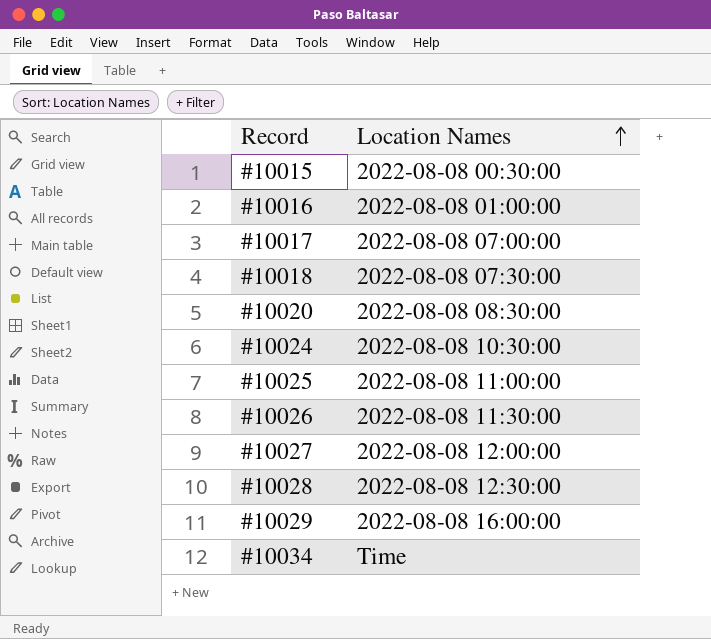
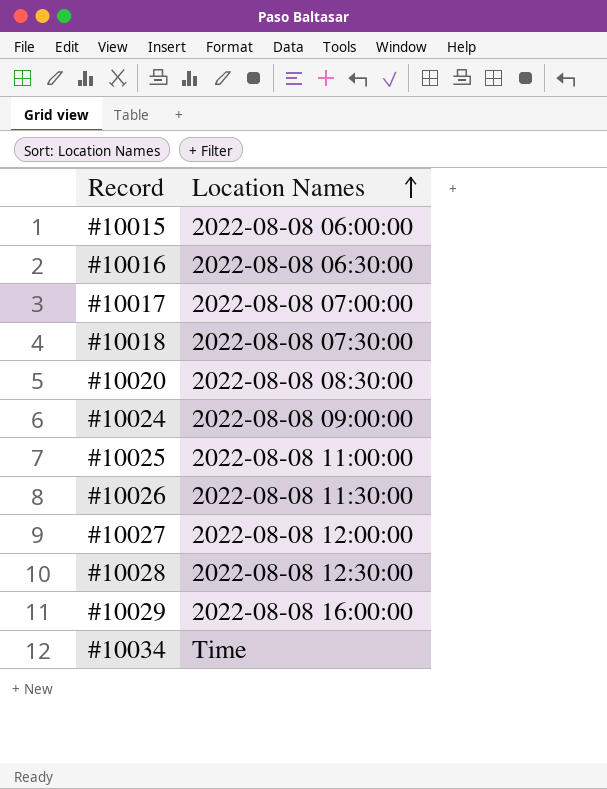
#10015 | Location Names: 2022-08-08 00:30:00 -> 2022-08-08 06:00:00
#10016 | Location Names: 2022-08-08 01:00:00 -> 2022-08-08 06:30:00
#10024 | Location Names: 2022-08-08 10:30:00 -> 2022-08-08 09:00:00

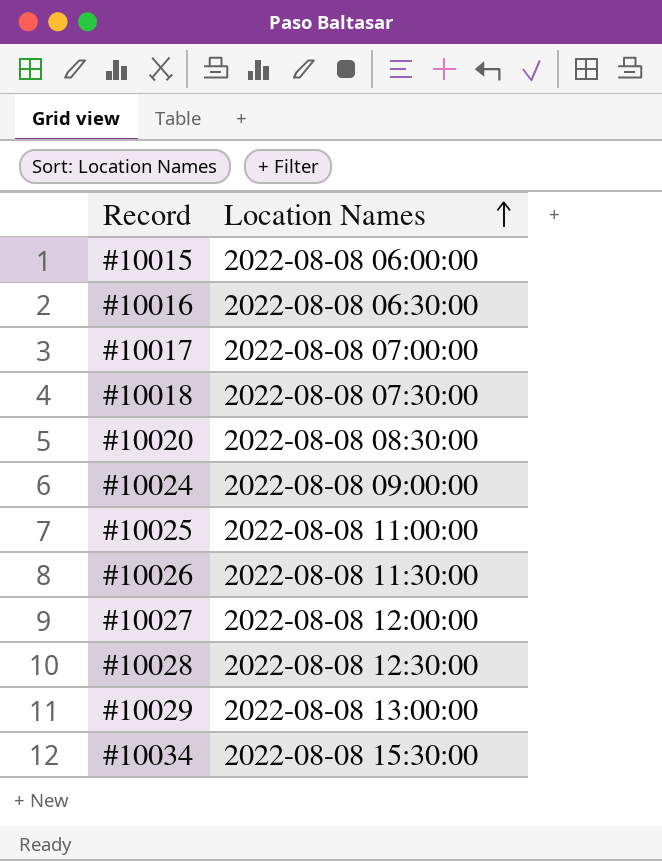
#10029 | Location Names: 2022-08-08 16:00:00 -> 2022-08-08 13:00:00
#10034 | Location Names: Time -> 2022-08-08 15:30:00

